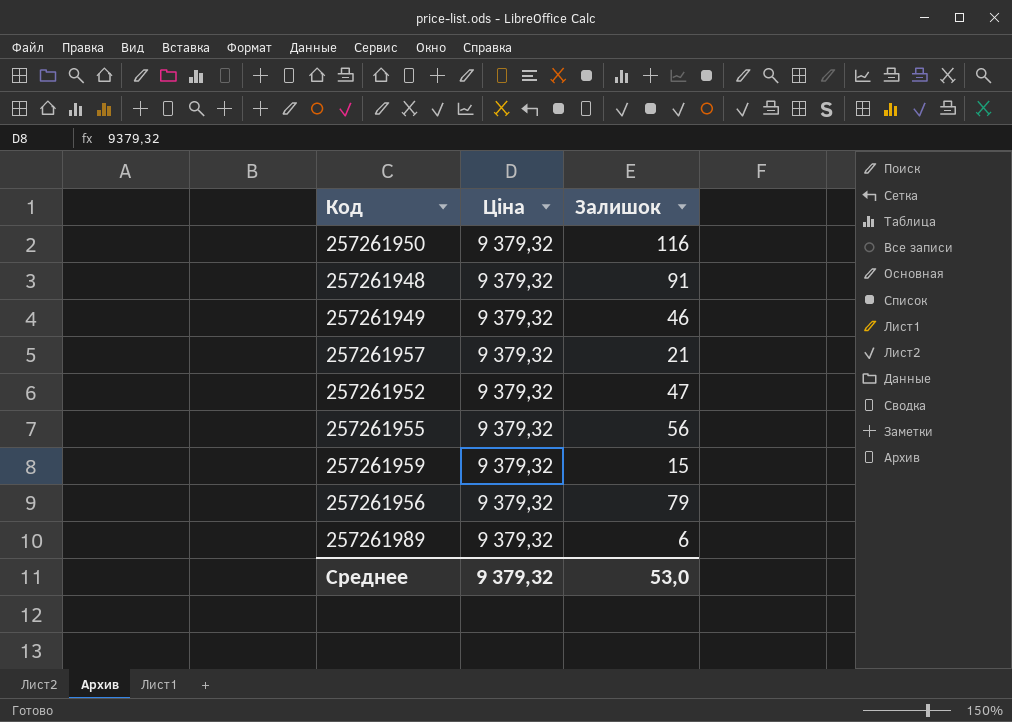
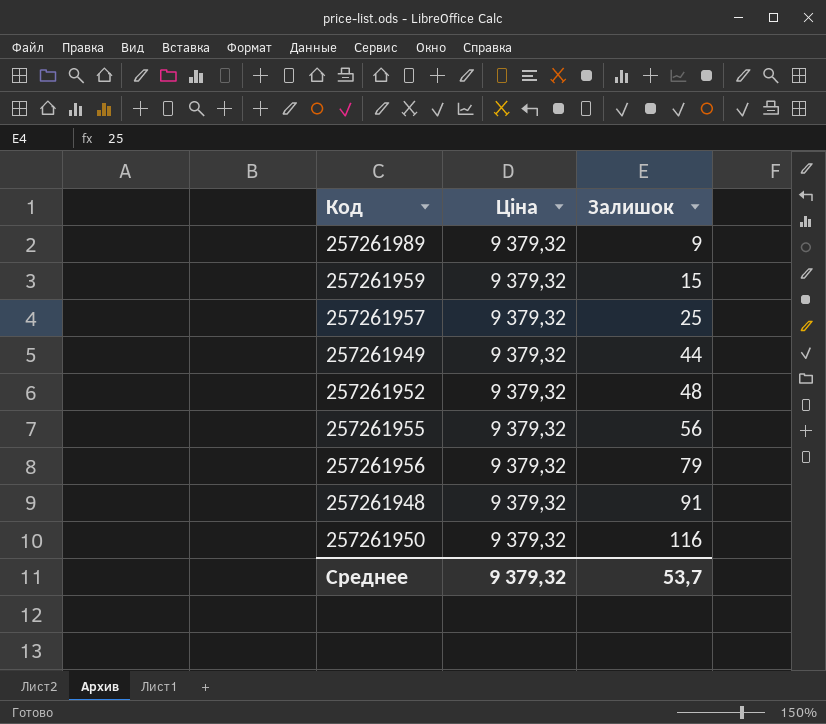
row order: none -> Залишок ascending
257261989 | Залишок: 6 -> 9
257261957 | Залишок: 21 -> 25
257261949 | Залишок: 46 -> 44
257261952 | Залишок: 47 -> 48
Среднее | Залишок: 53,0 -> 53,7

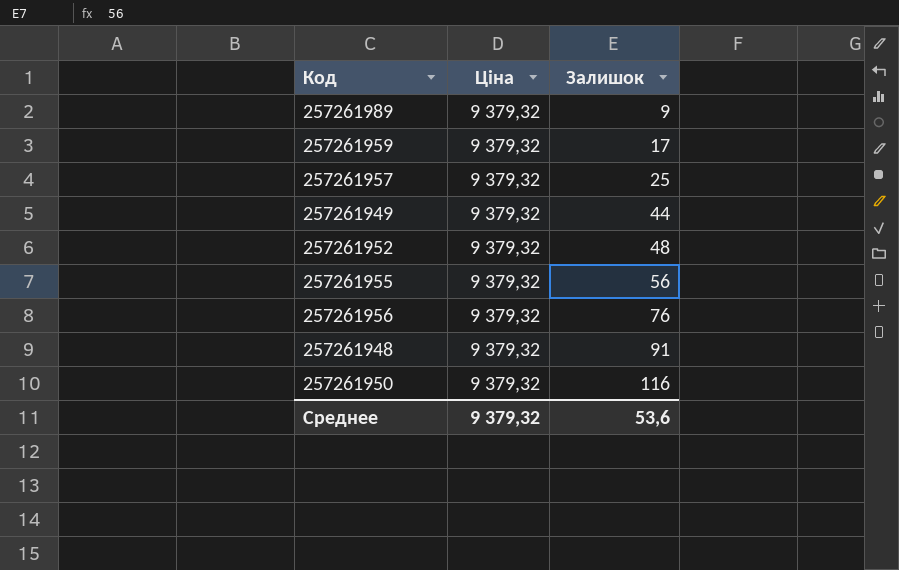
257261959 | Залишок: 15 -> 17
257261956 | Залишок: 79 -> 76
Среднее | Залишок: 53,7 -> 53,6

